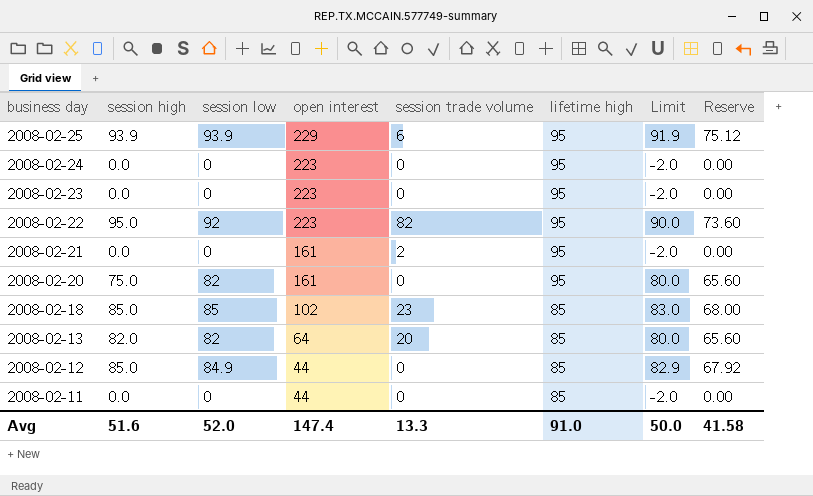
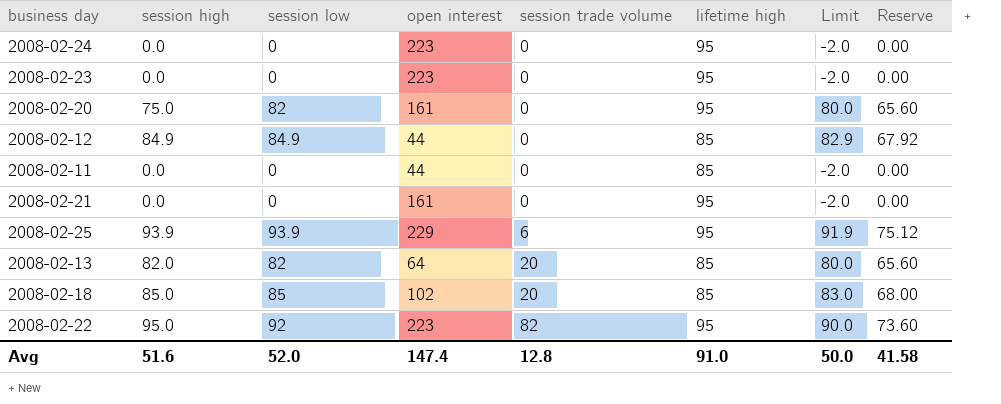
row order: business day descending -> session trade volume ascending
2008-02-12 | session high: 85.0 -> 84.9
2008-02-21 | session trade volume: 2 -> 0
2008-02-18 | session trade volume: 23 -> 20
Avg | session trade volume: 13.3 -> 12.8

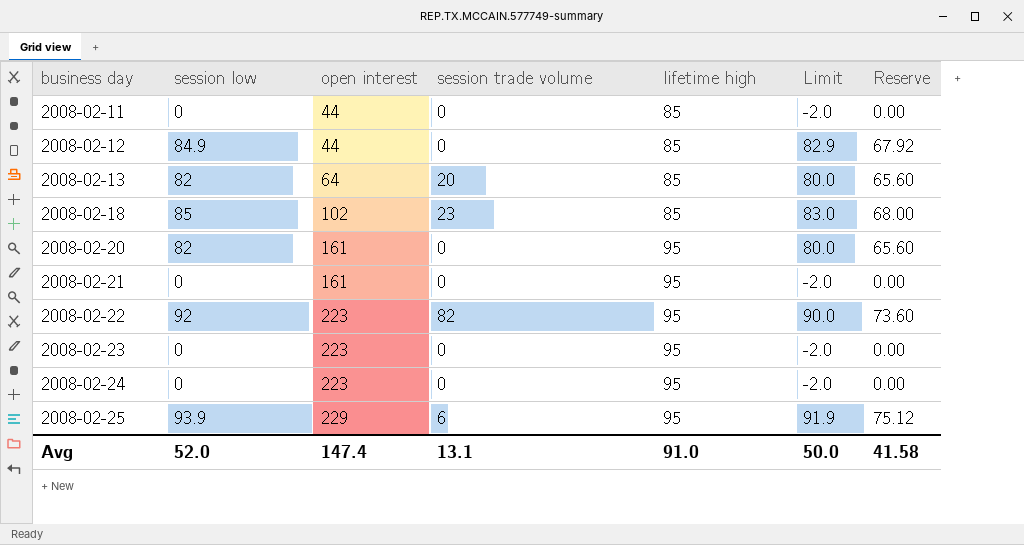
row order: session trade volume ascending -> business day ascending
column session high | position: 2 -> none
2008-02-18 | session trade volume: 20 -> 23
Avg | session trade volume: 12.8 -> 13.1

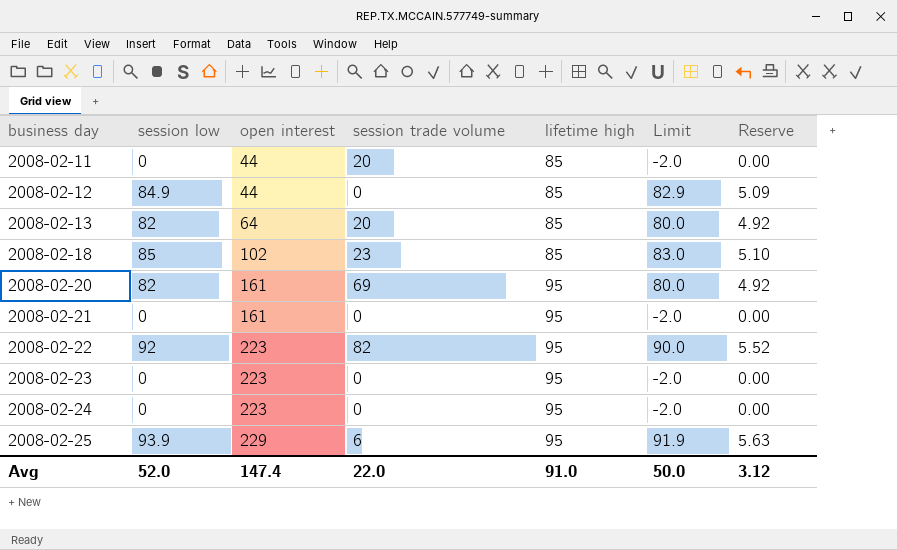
column Reserve | formula: [session low] * 0.8 -> [session low] * 0.06
2008-02-11 | session trade volume: 0 -> 20
2008-02-20 | session trade volume: 0 -> 69
Avg | session trade volume: 13.1 -> 22.0
Avg | Reserve: 41.58 -> 3.12

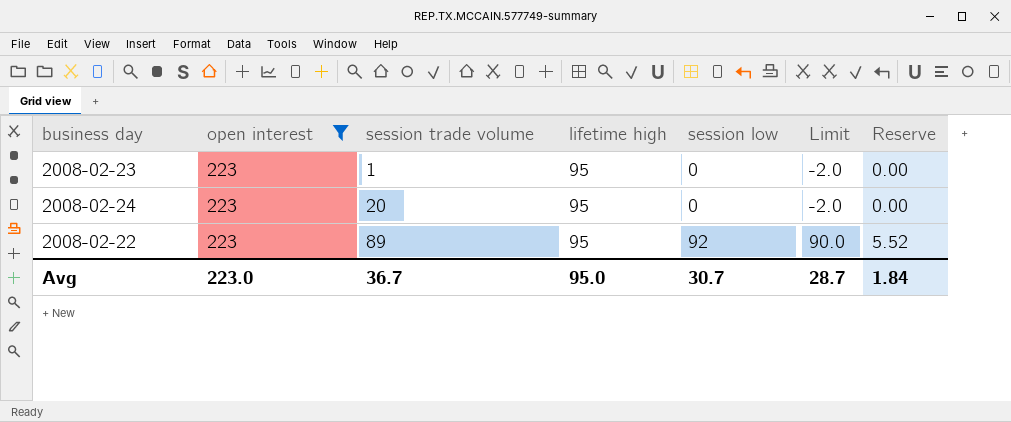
filter: none -> open interest = 223
row order: business day ascending -> session trade volume ascending
column session low | position: 2 -> 5
2008-02-23 | session trade volume: 0 -> 1
2008-02-24 | session trade volume: 0 -> 20
2008-02-22 | session trade volume: 82 -> 89
Avg | open interest: 147.4 -> 223.0
Avg | session trade volume: 22.0 -> 36.7
Avg | lifetime high: 91.0 -> 95.0
Avg | session low: 52.0 -> 30.7
Avg | Limit: 50.0 -> 28.7
Avg | Reserve: 3.12 -> 1.84

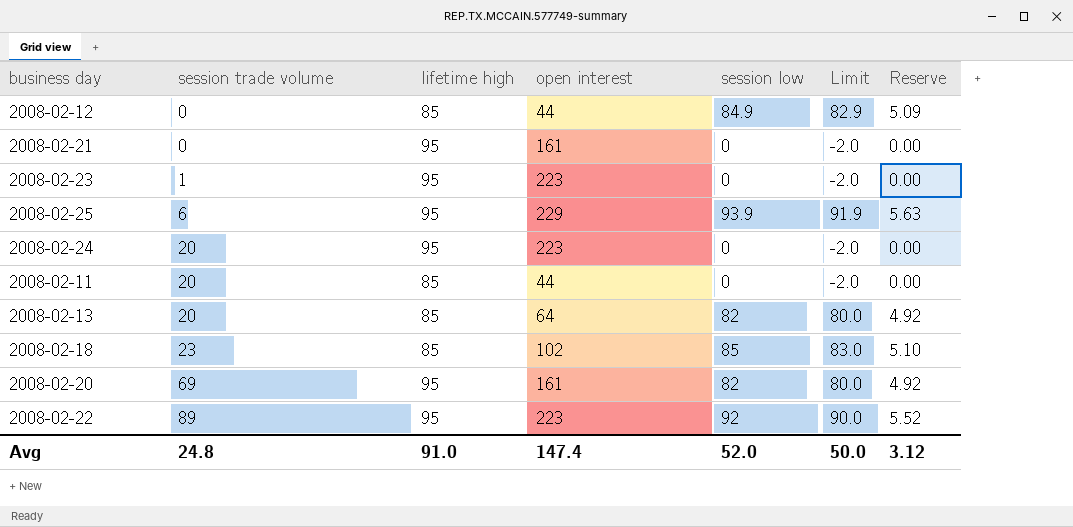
filter: open interest = 223 -> none
column open interest | position: 2 -> 4
Avg | session trade volume: 36.7 -> 24.8
Avg | lifetime high: 95.0 -> 91.0
Avg | open interest: 223.0 -> 147.4
Avg | session low: 30.7 -> 52.0
Avg | Limit: 28.7 -> 50.0
Avg | Reserve: 1.84 -> 3.12

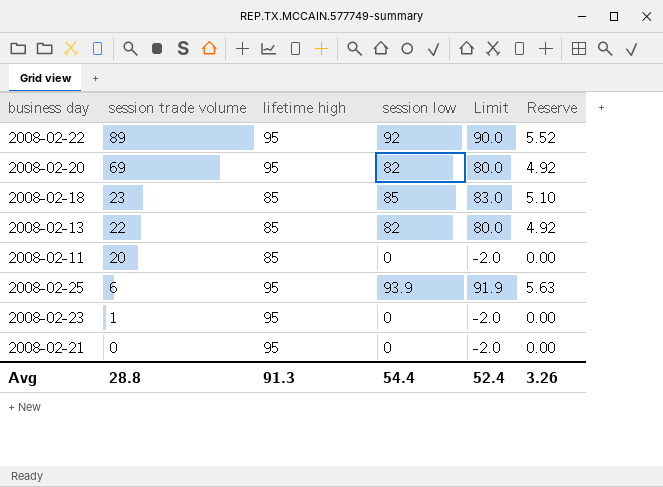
row order: session trade volume ascending -> session trade volume descending
column open interest | position: 4 -> none
row 2008-02-12: 0 | 85 | 44 | 84.9 | 82.9 | 5.09 -> none
row 2008-02-24: 20 | 95 | 223 | 0 | -2.0 | 0.00 -> none
2008-02-13 | session trade volume: 20 -> 22
Avg | session trade volume: 24.8 -> 28.8
Avg | lifetime high: 91.0 -> 91.3
Avg | session low: 52.0 -> 54.4
Avg | Limit: 50.0 -> 52.4
Avg | Reserve: 3.12 -> 3.26

